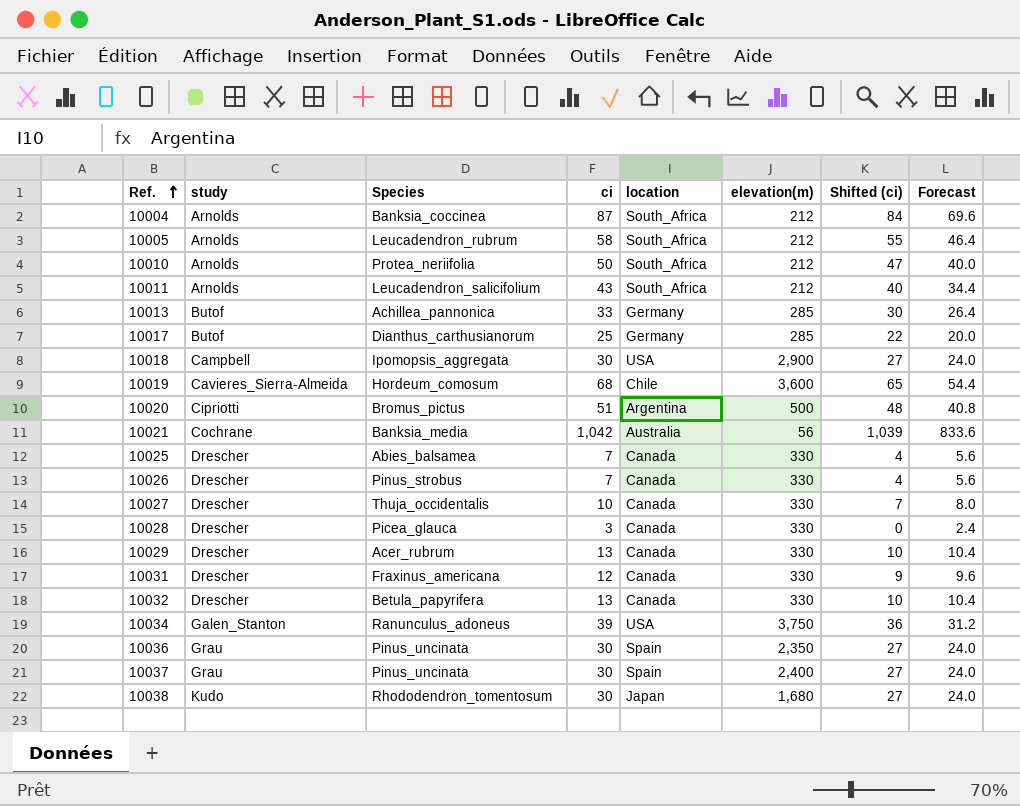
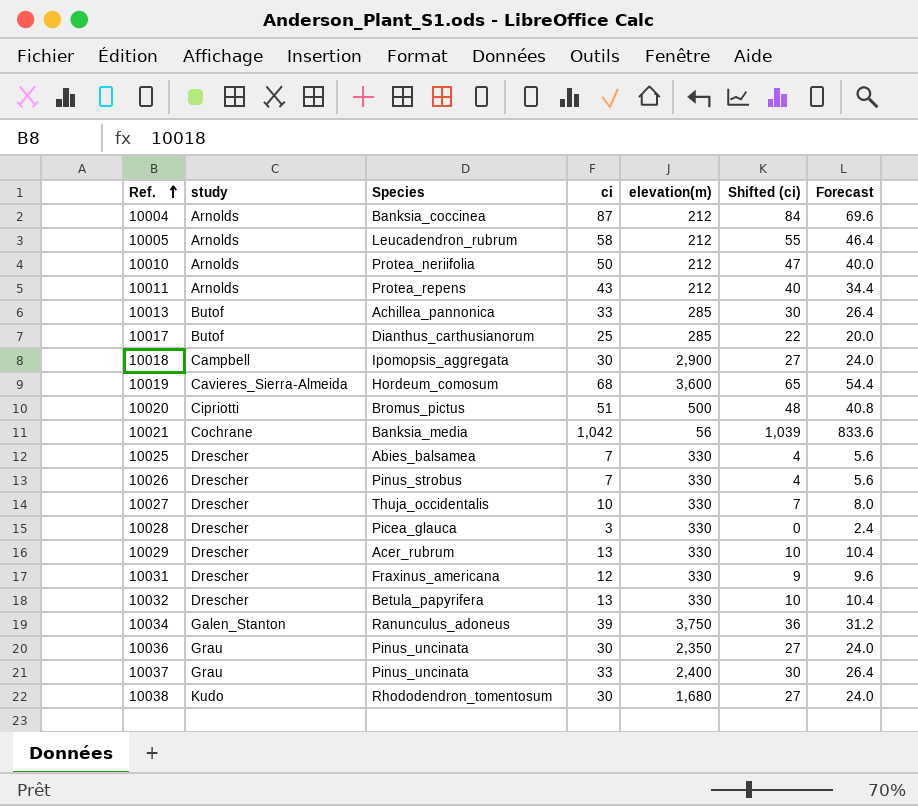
column location | position: 5 -> none
10011 | Species: Leucadendron_salicifolium -> Protea_repens
10037 | ci: 30 -> 33
10037 | Shifted (ci): 27 -> 30
10037 | Forecast: 24.0 -> 26.4

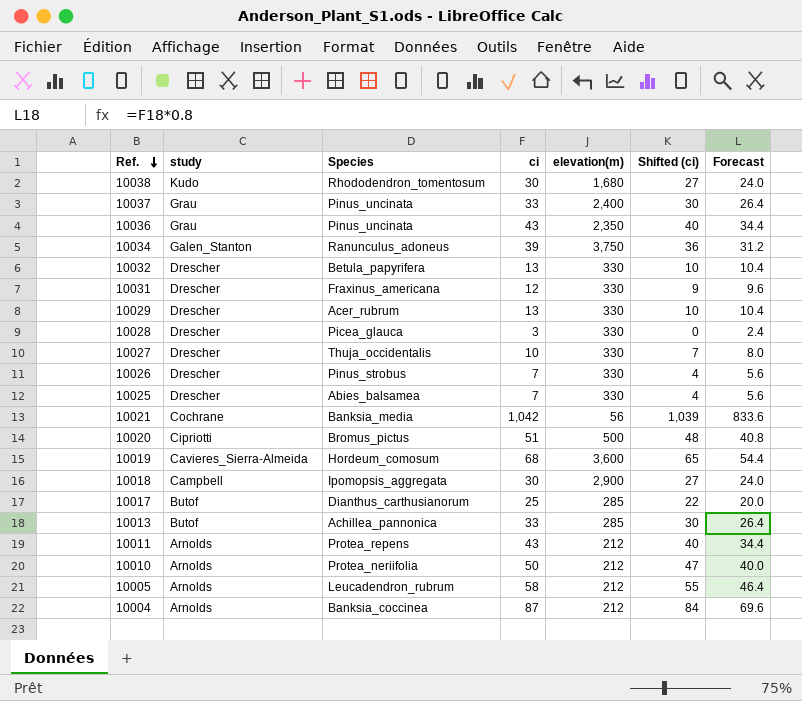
row order: Ref. ascending -> Ref. descending
10036 | ci: 30 -> 43
10036 | Shifted (ci): 27 -> 40
10036 | Forecast: 24.0 -> 34.4

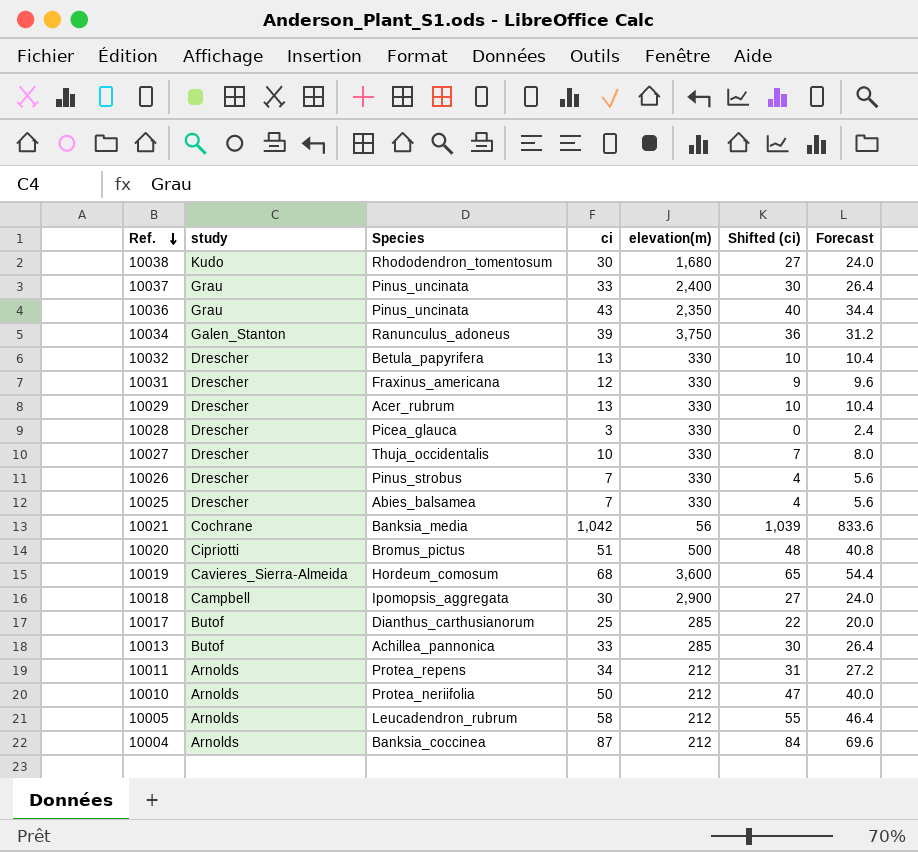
10011 | ci: 43 -> 34
10011 | Shifted (ci): 40 -> 31
10011 | Forecast: 34.4 -> 27.2

